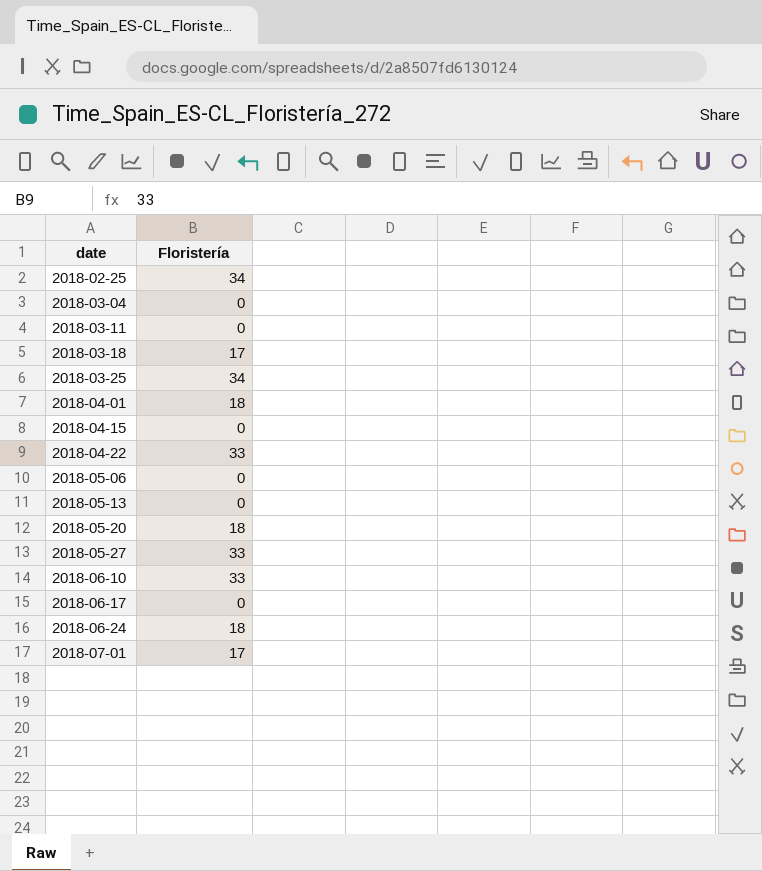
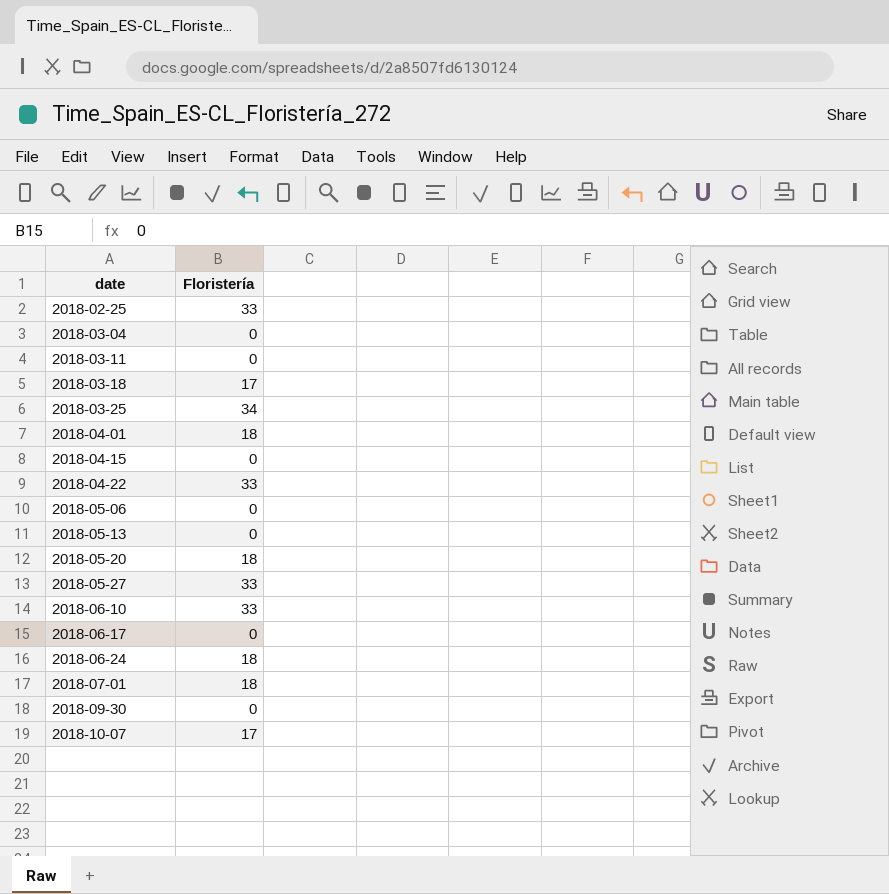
2018-02-25 | Floristería: 34 -> 33
2018-07-01 | Floristería: 17 -> 18
row 2018-09-30: none -> 0
row 2018-10-07: none -> 17

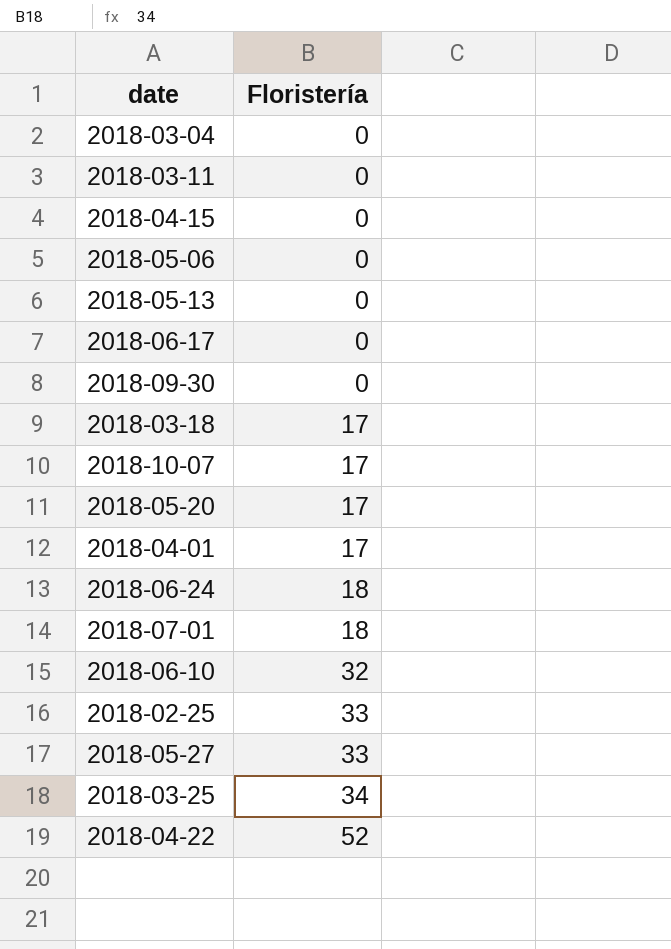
row order: date ascending -> Floristería ascending
2018-05-20 | Floristería: 18 -> 17
2018-04-01 | Floristería: 18 -> 17
2018-06-10 | Floristería: 33 -> 32
2018-04-22 | Floristería: 33 -> 52

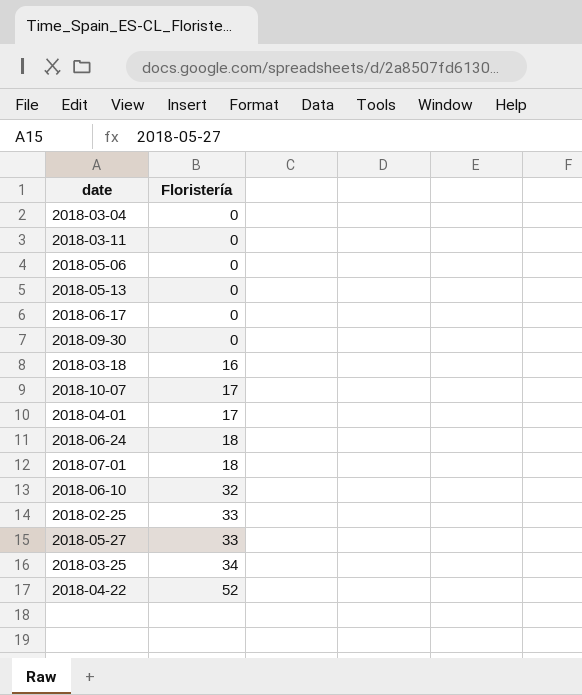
row 2018-04-15: 0 -> none
row 2018-05-20: 17 -> none
2018-03-18 | Floristería: 17 -> 16

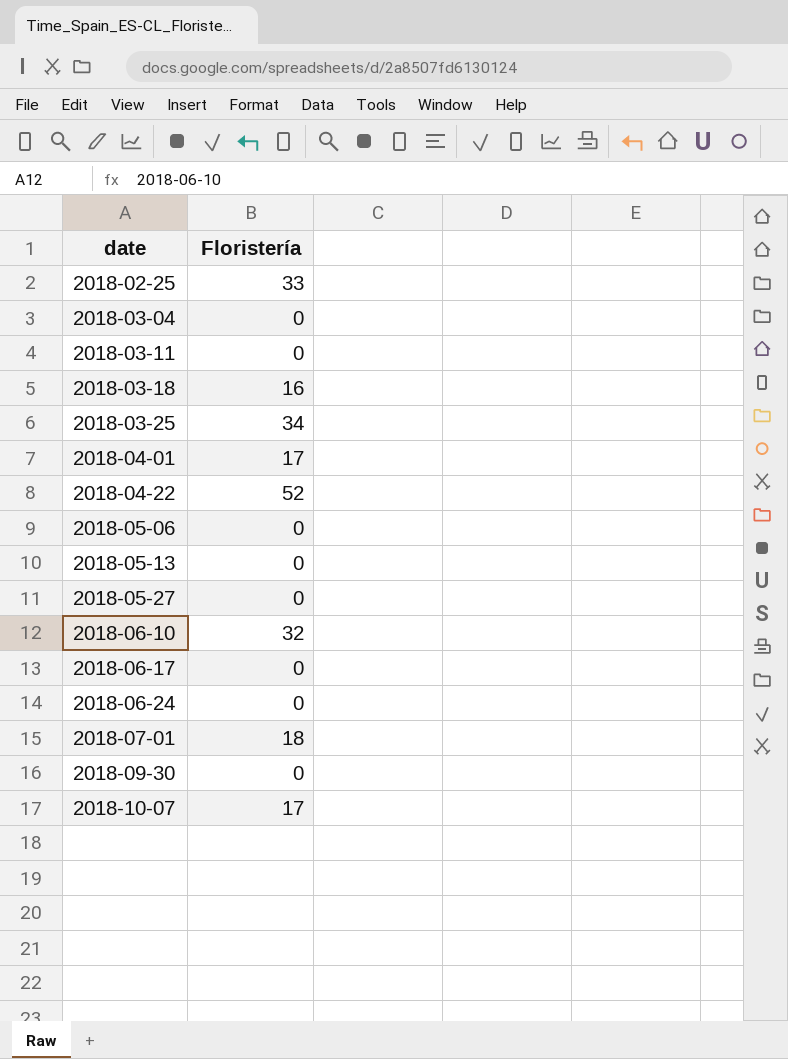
row order: Floristería ascending -> date ascending
2018-05-27 | Floristería: 33 -> 0
2018-06-24 | Floristería: 18 -> 0

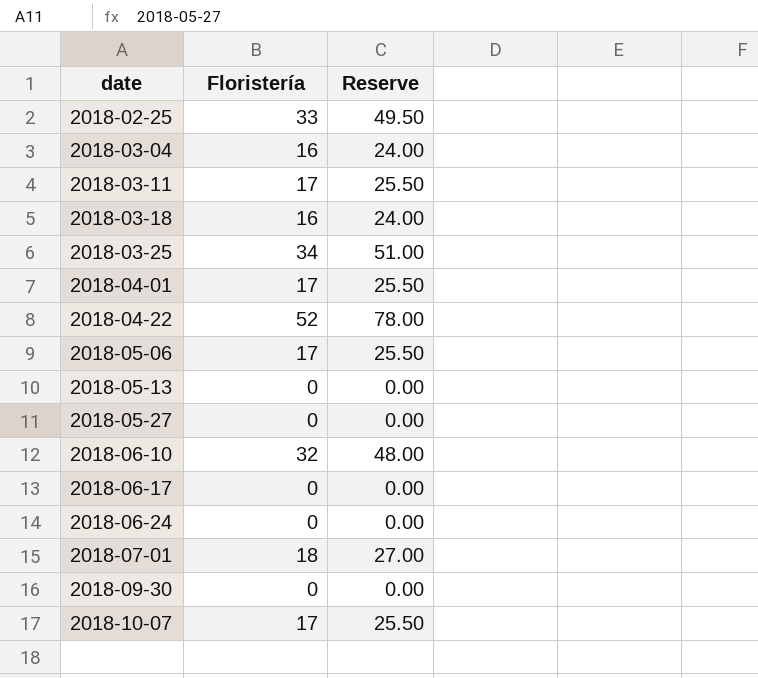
column Reserve | formula: none -> [Floristería] * 1.5
2018-03-04 | Floristería: 0 -> 16
2018-03-11 | Floristería: 0 -> 17
2018-05-06 | Floristería: 0 -> 17

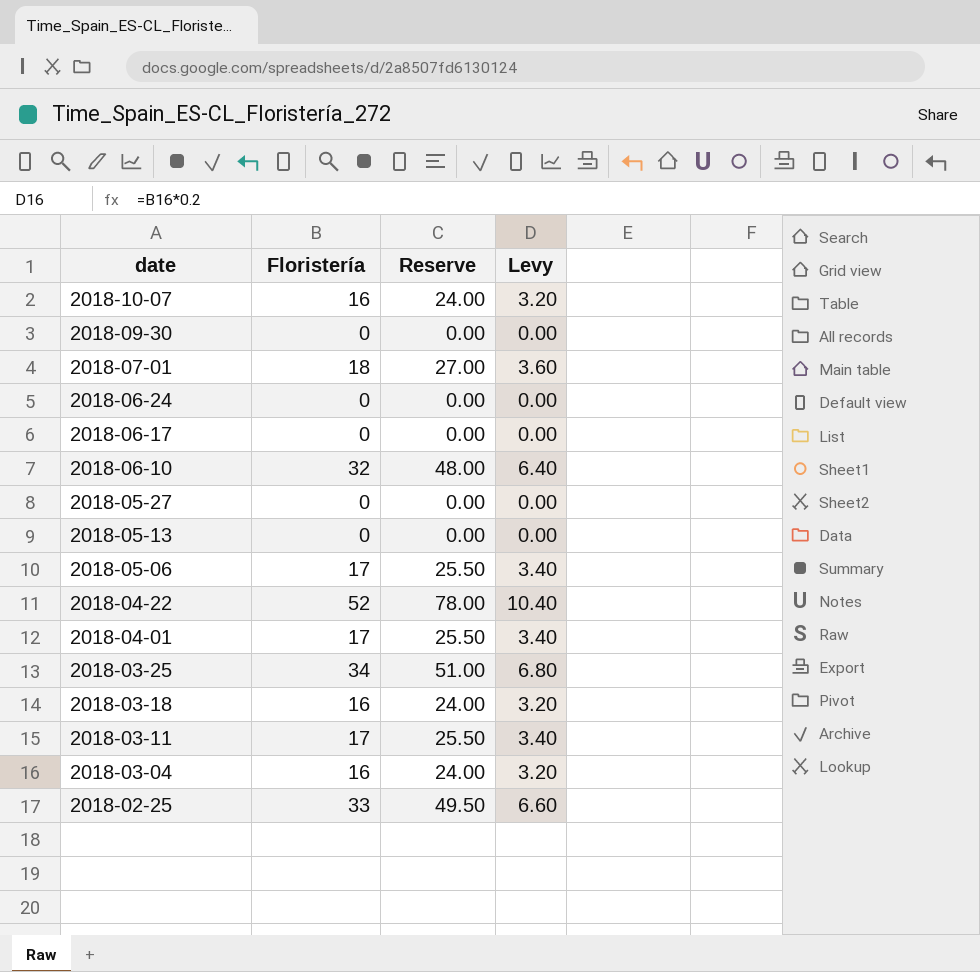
row order: date ascending -> date descending
column Levy | formula: none -> [Floristería] * 0.2
2018-10-07 | Floristería: 17 -> 16
2018-10-07 | Reserve: 25.50 -> 24.00

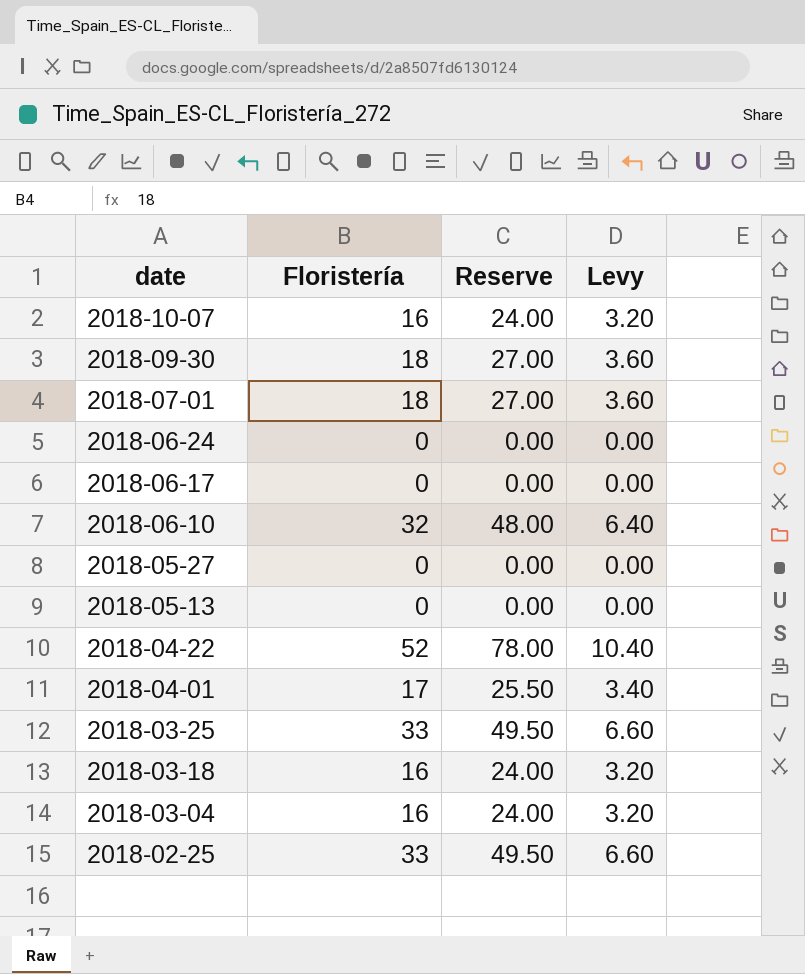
row 2018-05-06: 17 | 25.50 | 3.40 -> none
row 2018-03-11: 17 | 25.50 | 3.40 -> none
2018-09-30 | Floristería: 0 -> 18
2018-09-30 | Reserve: 0.00 -> 27.00
2018-09-30 | Levy: 0.00 -> 3.60
2018-03-25 | Floristería: 34 -> 33
2018-03-25 | Reserve: 51.00 -> 49.50
2018-03-25 | Levy: 6.80 -> 6.60

